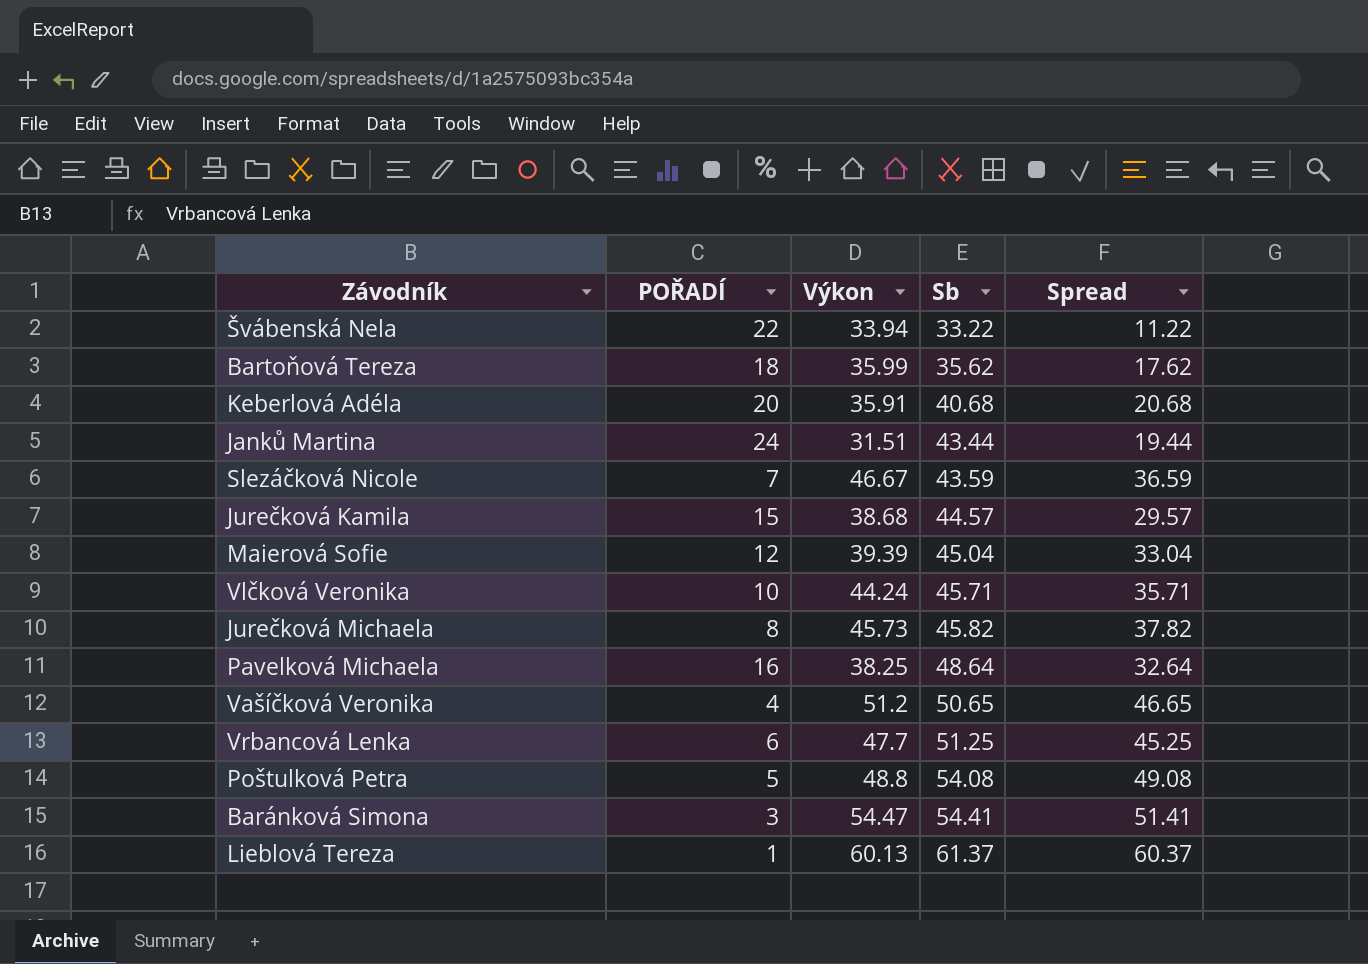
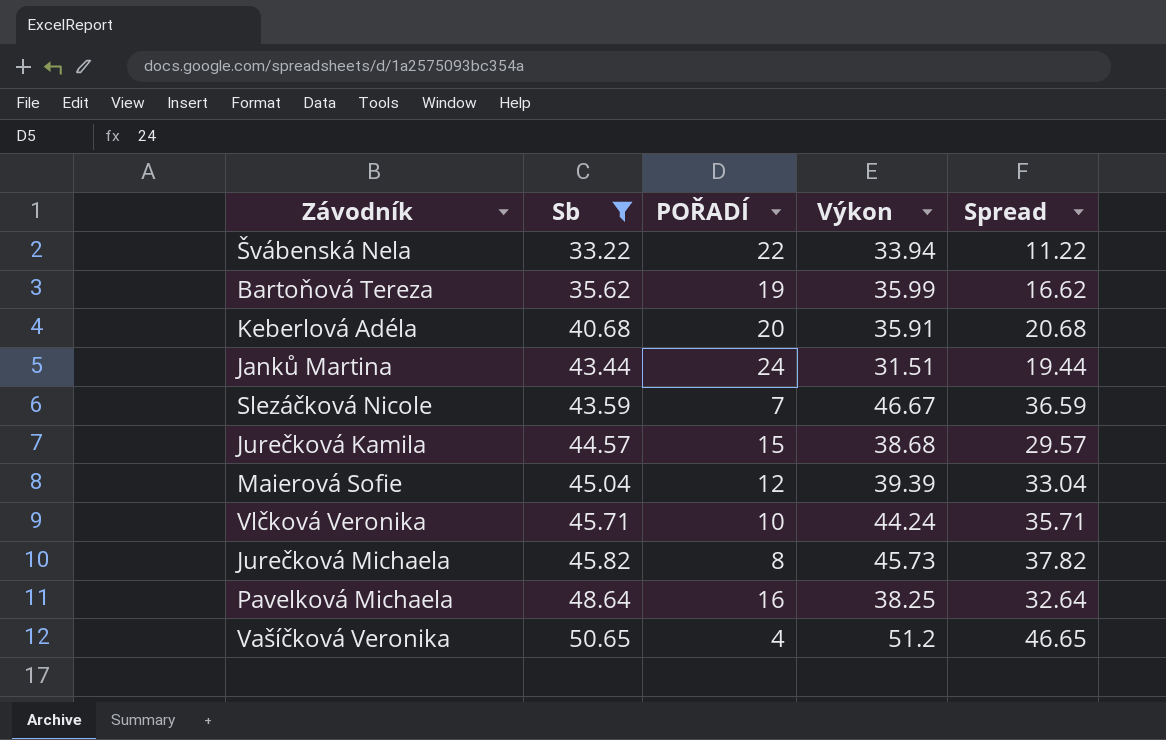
filter: none -> Sb <= 50.65
column Sb | position: 4 -> 2
Bartoňová Tereza | POŘADÍ: 18 -> 19
Bartoňová Tereza | Spread: 17.62 -> 16.62

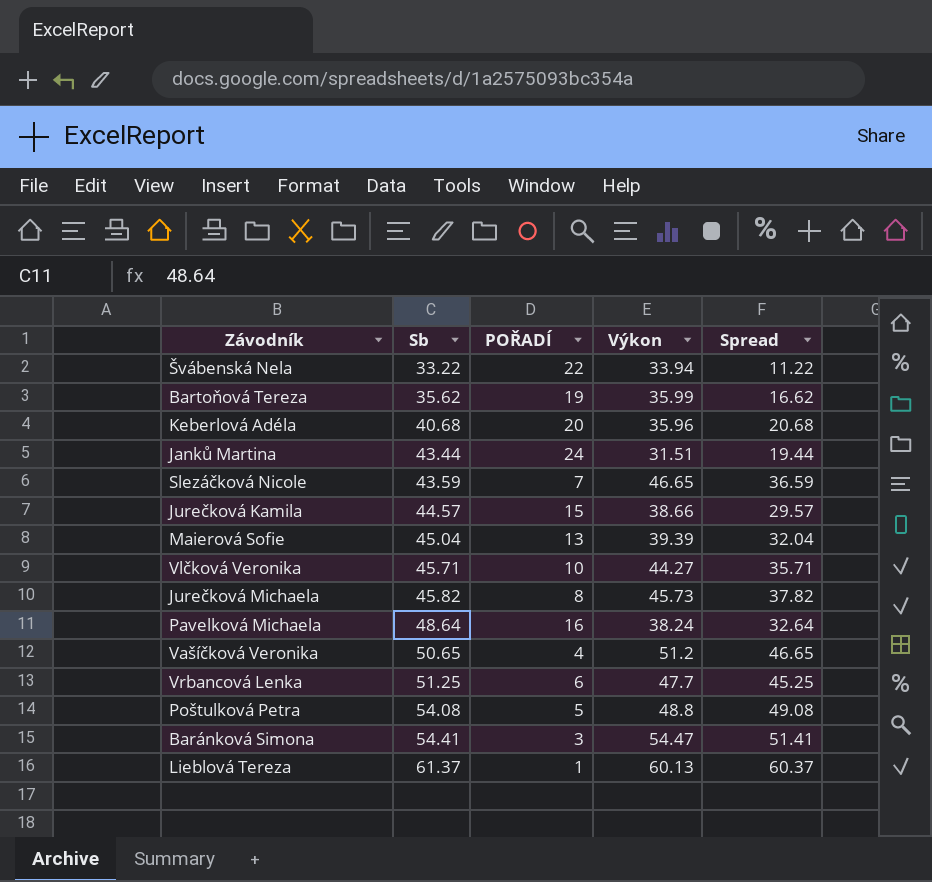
filter: Sb <= 50.65 -> none
Keberlová Adéla | Výkon: 35.91 -> 35.96
Slezáčková Nicole | Výkon: 46.67 -> 46.65
Jurečková Kamila | Výkon: 38.68 -> 38.66
Maierová Sofie | POŘADÍ: 12 -> 13
Maierová Sofie | Spread: 33.04 -> 32.04
Vlčková Veronika | Výkon: 44.24 -> 44.27
Pavelková Michaela | Výkon: 38.25 -> 38.24

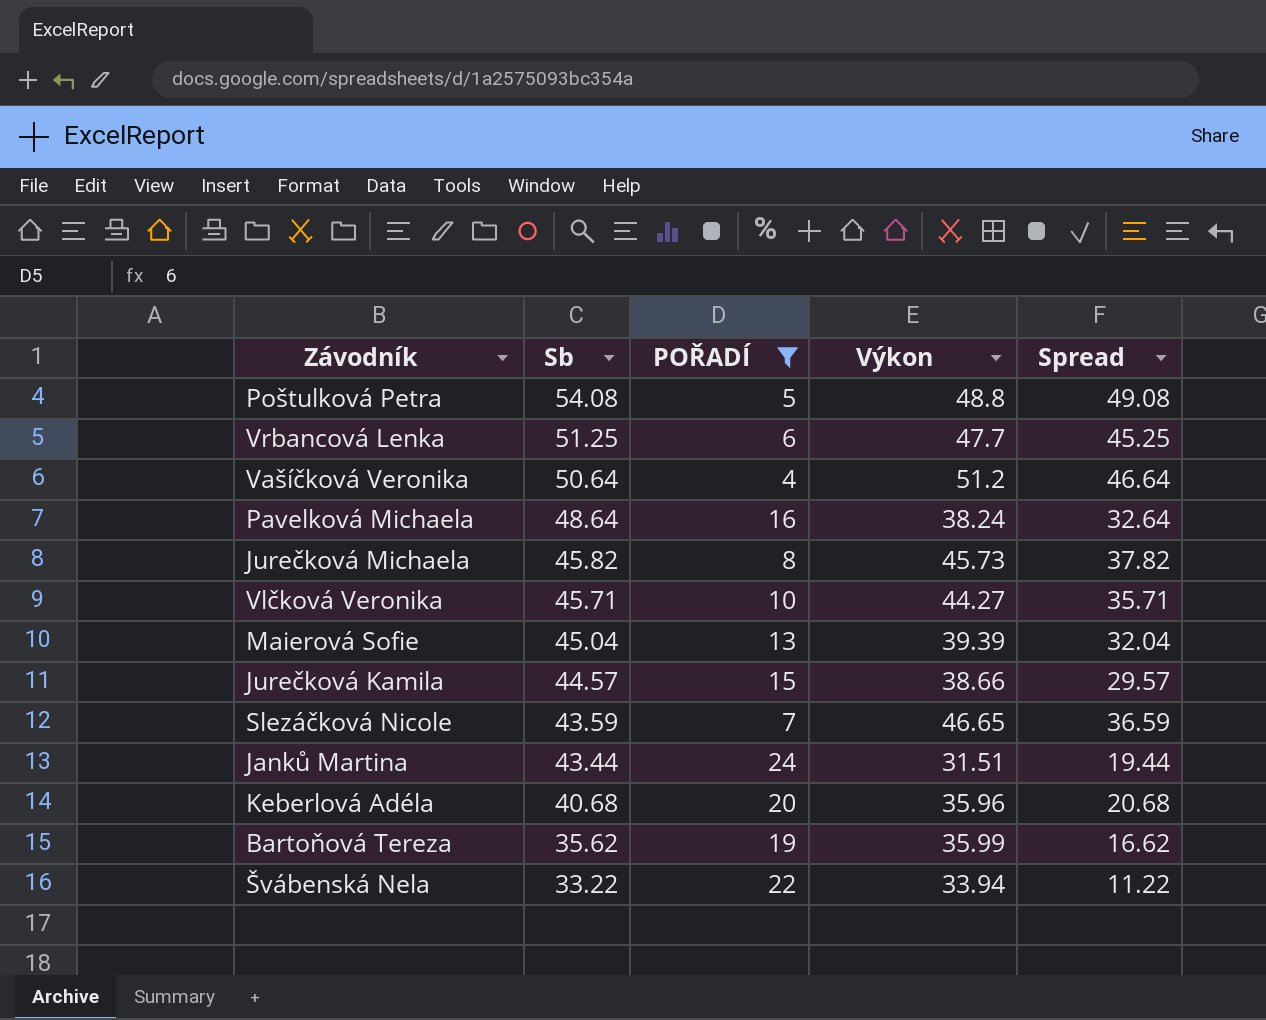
filter: none -> POŘADÍ >= 4
row order: Sb ascending -> Sb descending
Vašíčková Veronika | Sb: 50.65 -> 50.64
Vašíčková Veronika | Spread: 46.65 -> 46.64

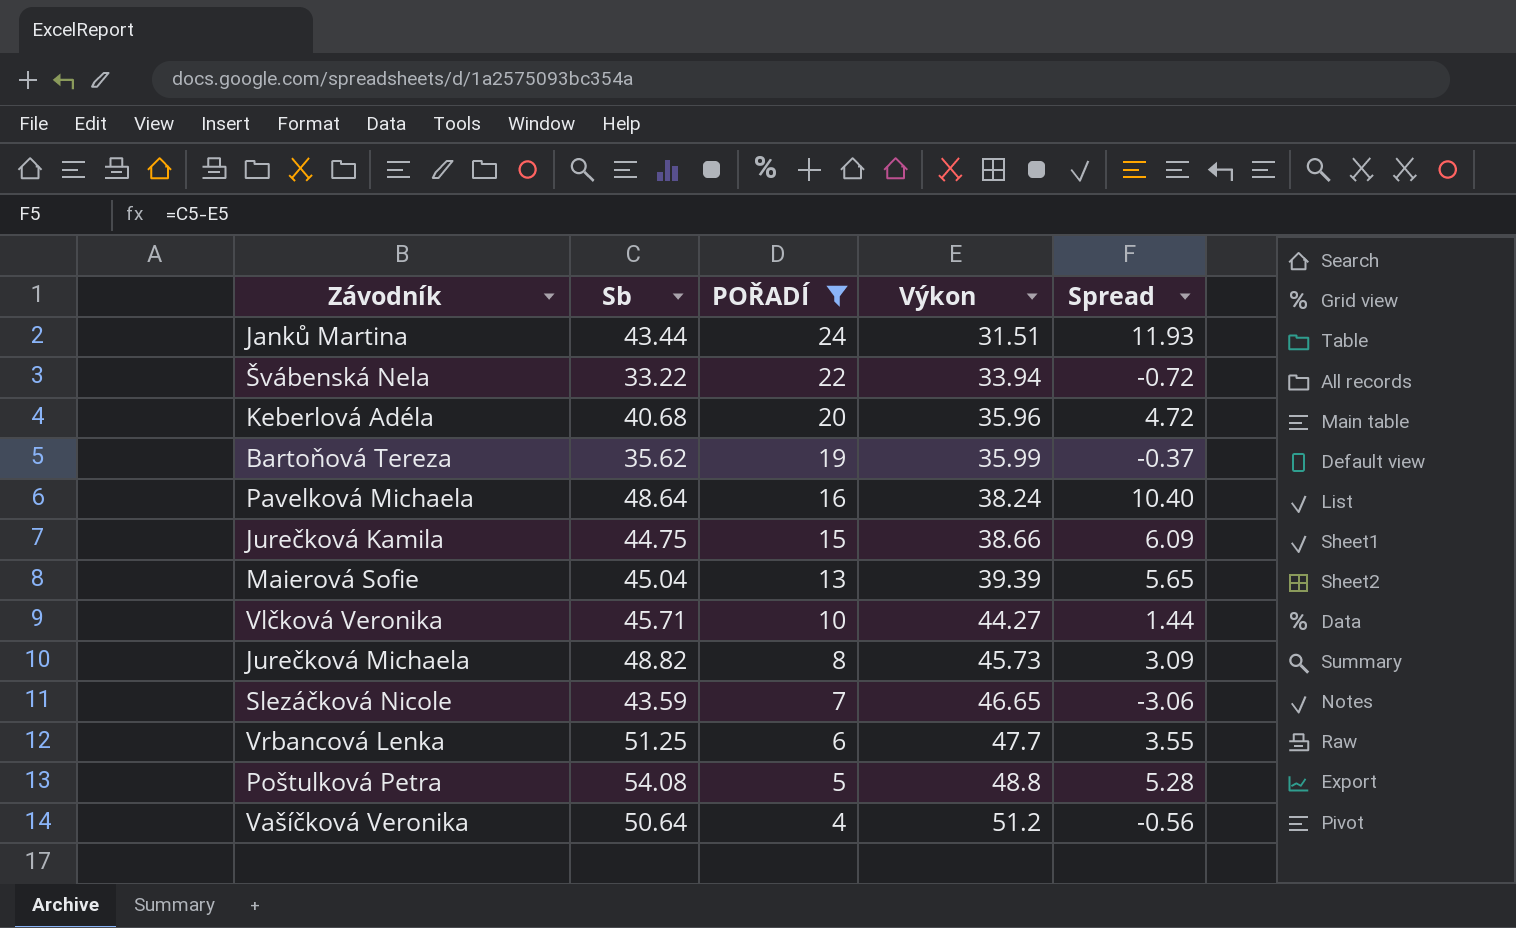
row order: Sb descending -> POŘADÍ descending
column Spread | formula: [Sb] - [POŘADÍ] -> [Sb] - [Výkon]
Jurečková Kamila | Sb: 44.57 -> 44.75
Jurečková Michaela | Sb: 45.82 -> 48.82

